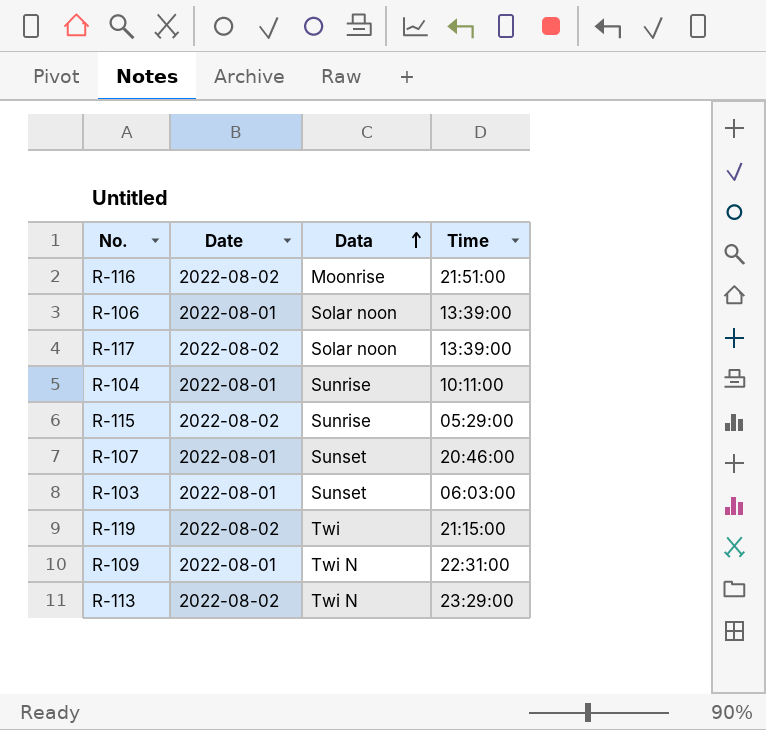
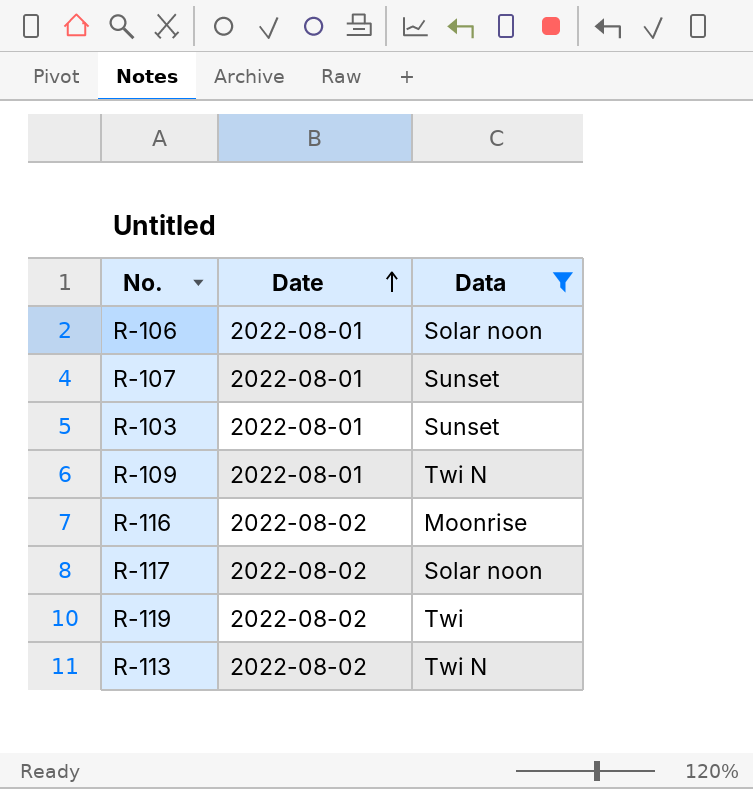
filter: none -> Data != Sunrise
row order: Data ascending -> Date ascending
column Time | position: 4 -> none

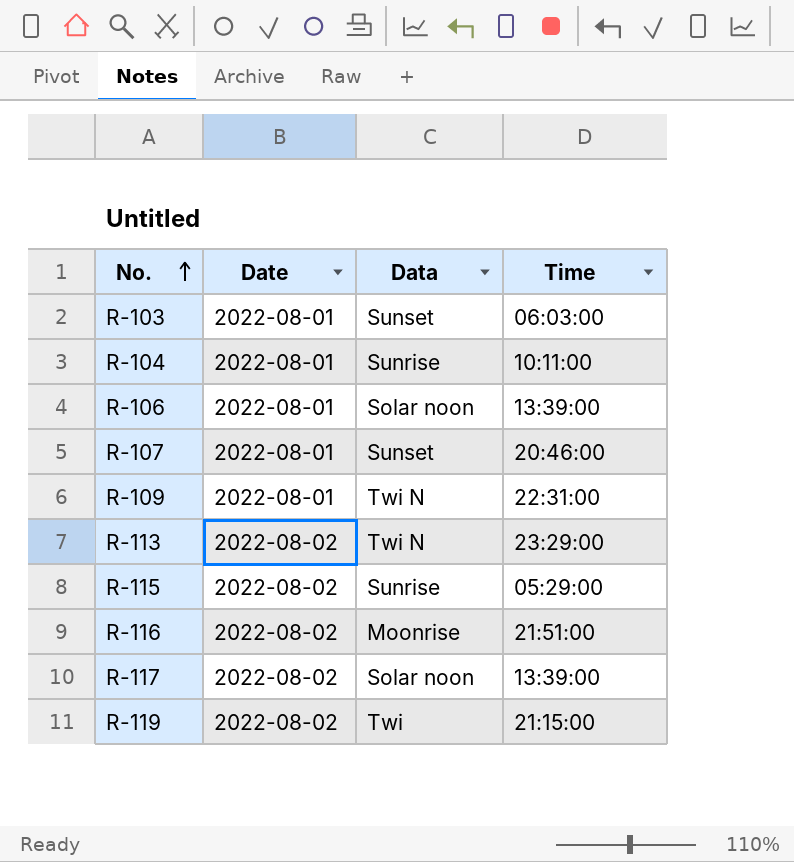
filter: Data != Sunrise -> none
row order: Date ascending -> No. ascending
column Time | position: none -> 4

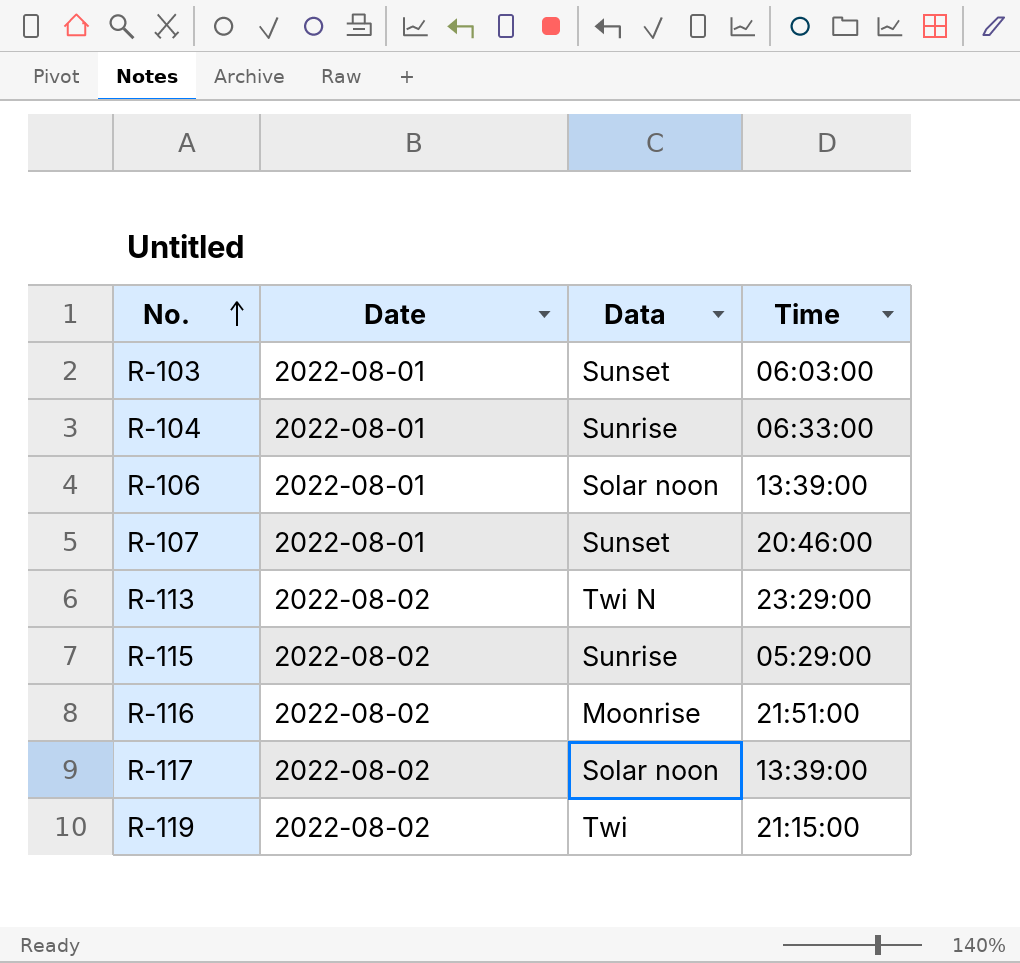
row R-109: 2022-08-01 | Twi N | 22:31:00 -> none
R-104 | Time: 10:11:00 -> 06:33:00

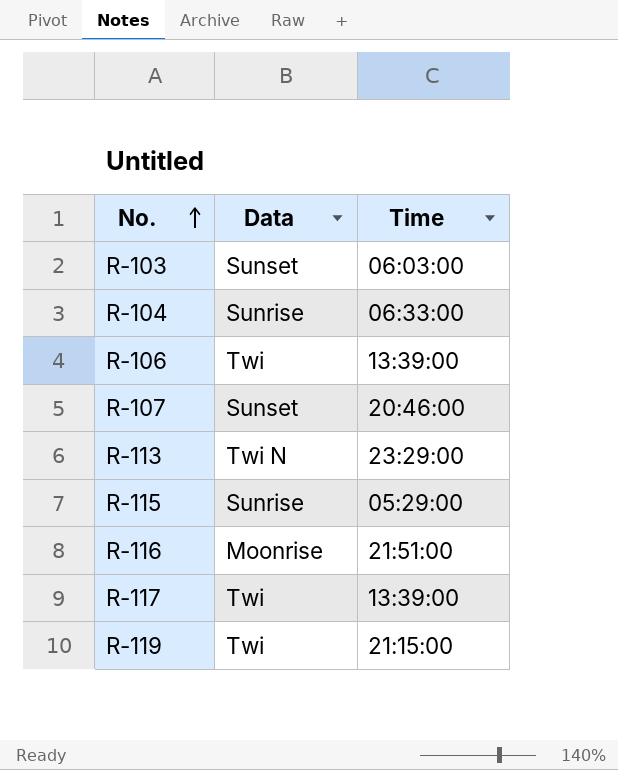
column Date | position: 2 -> none
R-106 | Data: Solar noon -> Twi
R-117 | Data: Solar noon -> Twi

